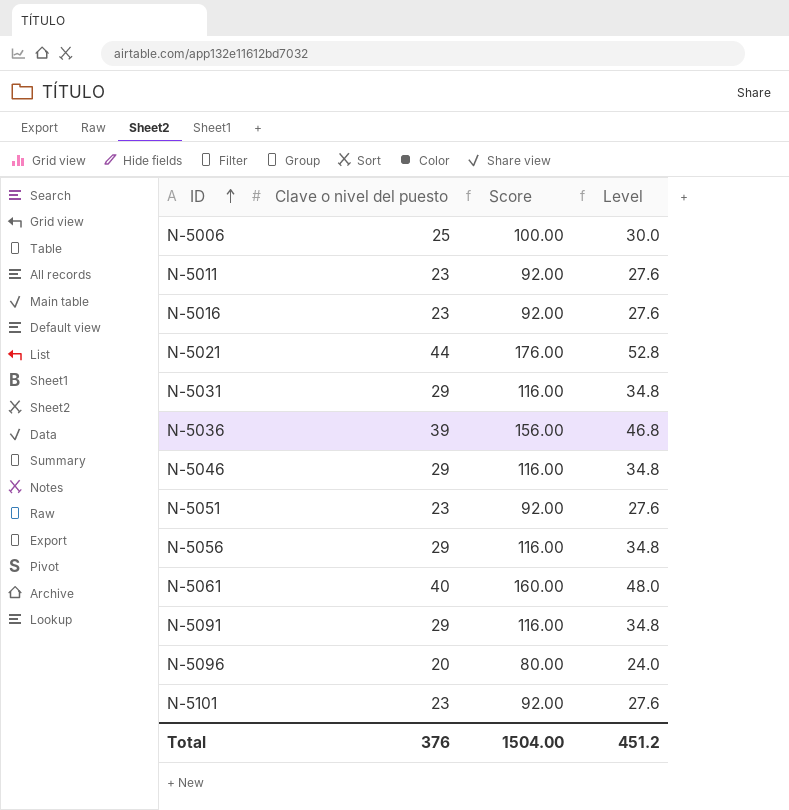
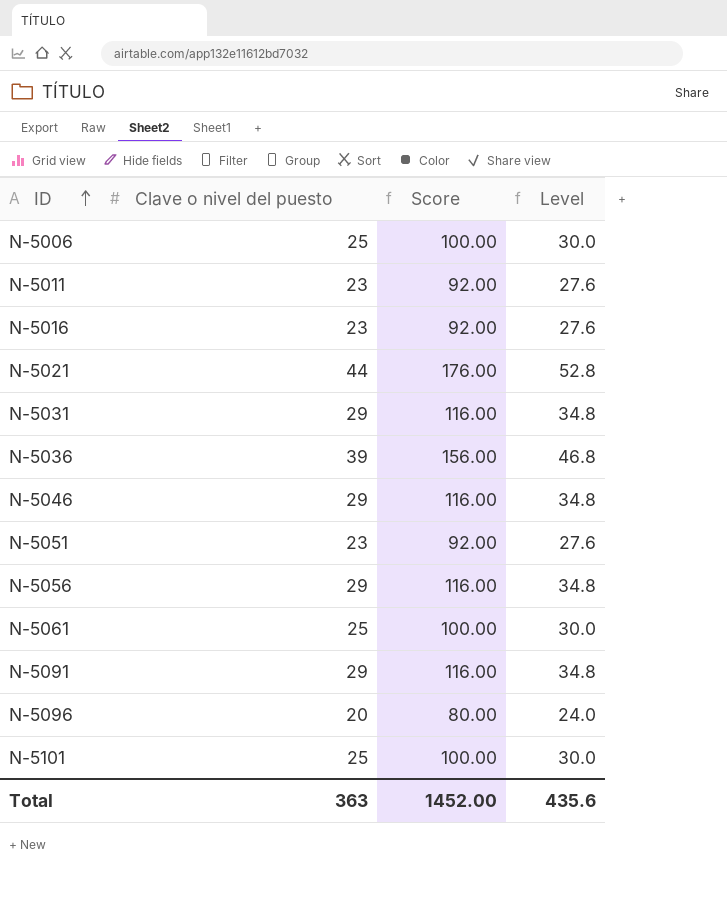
N-5061 | Clave o nivel del puesto: 40 -> 25
N-5061 | Score: 160.00 -> 100.00
N-5061 | Level: 48.0 -> 30.0
N-5101 | Clave o nivel del puesto: 23 -> 25
N-5101 | Score: 92.00 -> 100.00
N-5101 | Level: 27.6 -> 30.0
Total | Clave o nivel del puesto: 376 -> 363
Total | Score: 1504.00 -> 1452.00
Total | Level: 451.2 -> 435.6

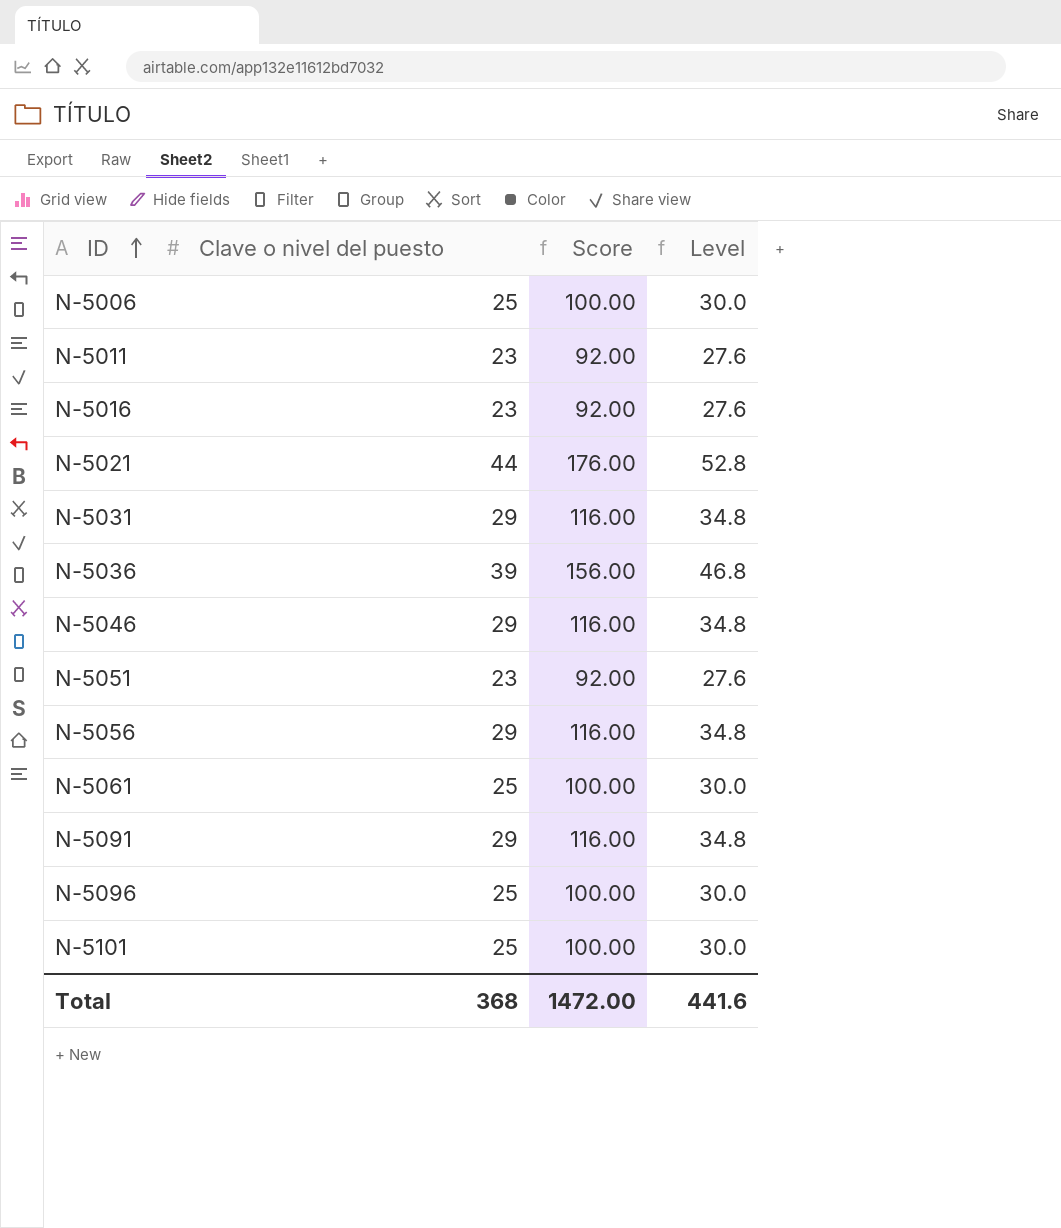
N-5096 | Clave o nivel del puesto: 20 -> 25
N-5096 | Score: 80.00 -> 100.00
N-5096 | Level: 24.0 -> 30.0
Total | Clave o nivel del puesto: 363 -> 368
Total | Score: 1452.00 -> 1472.00
Total | Level: 435.6 -> 441.6

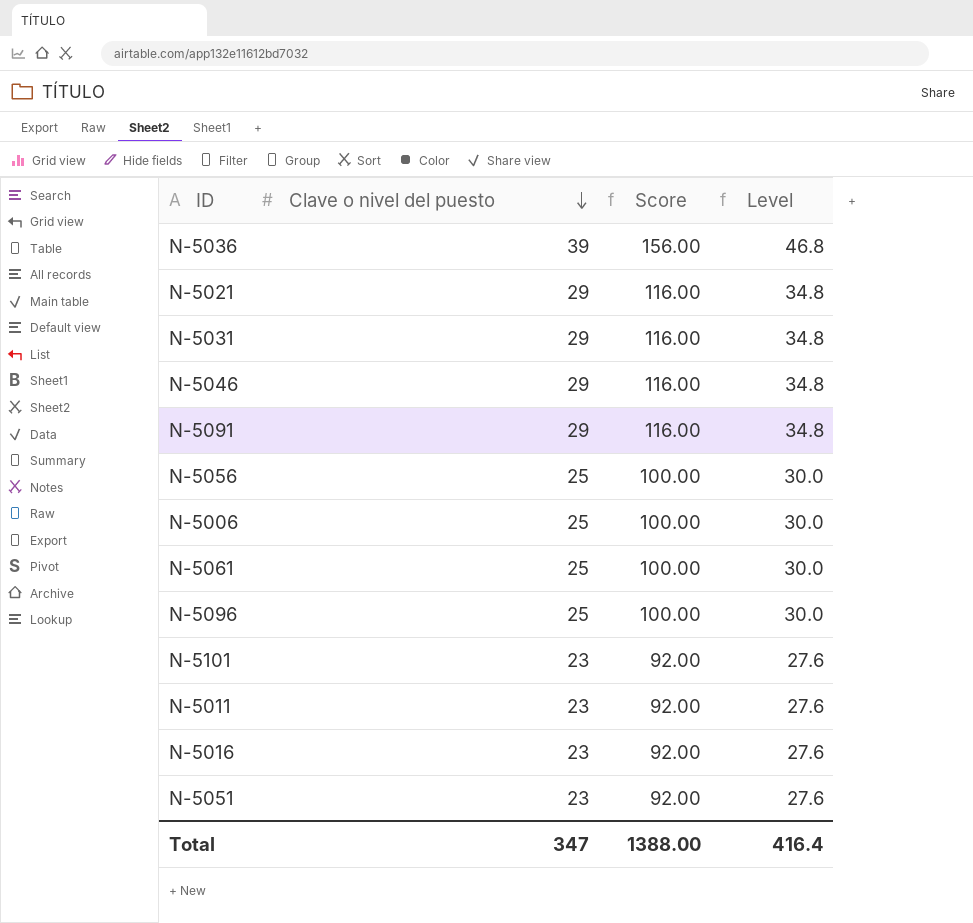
row order: ID ascending -> Clave o nivel del puesto descending
N-5021 | Clave o nivel del puesto: 44 -> 29
N-5021 | Score: 176.00 -> 116.00
N-5021 | Level: 52.8 -> 34.8
N-5056 | Clave o nivel del puesto: 29 -> 25
N-5056 | Score: 116.00 -> 100.00
N-5056 | Level: 34.8 -> 30.0
N-5101 | Clave o nivel del puesto: 25 -> 23
N-5101 | Score: 100.00 -> 92.00
N-5101 | Level: 30.0 -> 27.6
Total | Clave o nivel del puesto: 368 -> 347
Total | Score: 1472.00 -> 1388.00
Total | Level: 441.6 -> 416.4

